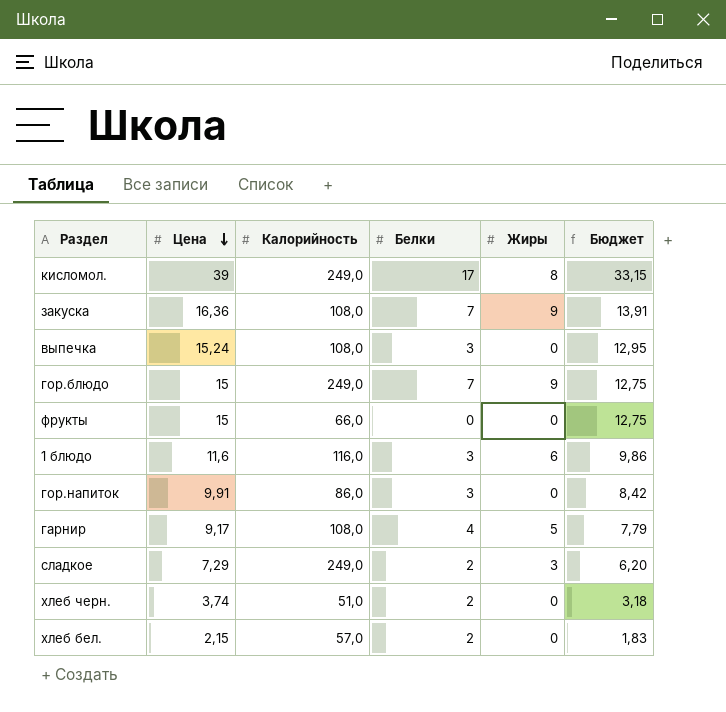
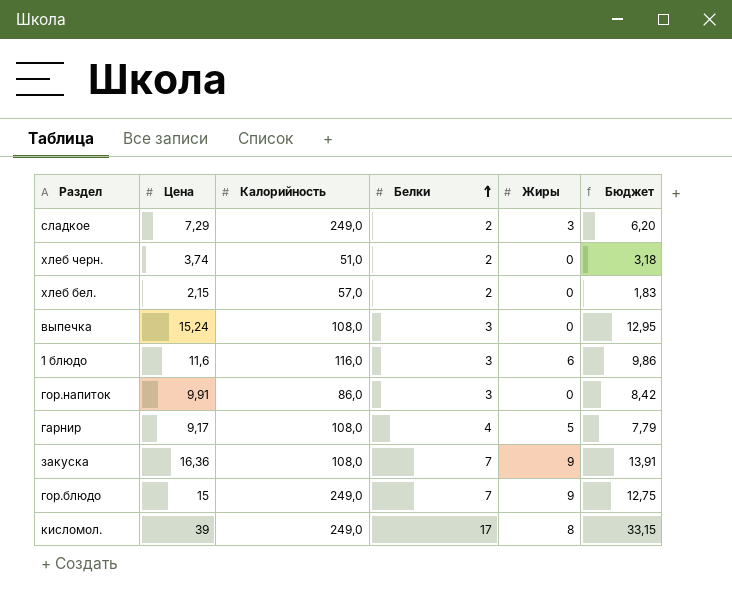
row order: Цена descending -> Белки ascending
row фрукты: 15 | 66,0 | 0 | 0 | 12,75 -> none

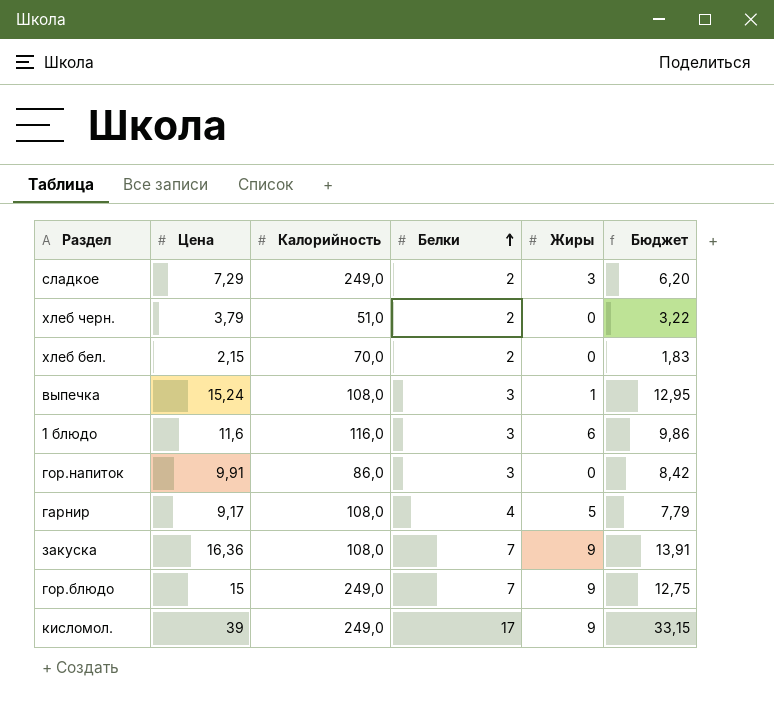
хлеб черн. | Цена: 3,74 -> 3,79
хлеб черн. | Бюджет: 3,18 -> 3,22
хлеб бел. | Калорийность: 57,0 -> 70,0
выпечка | Жиры: 0 -> 1
кисломол. | Жиры: 8 -> 9

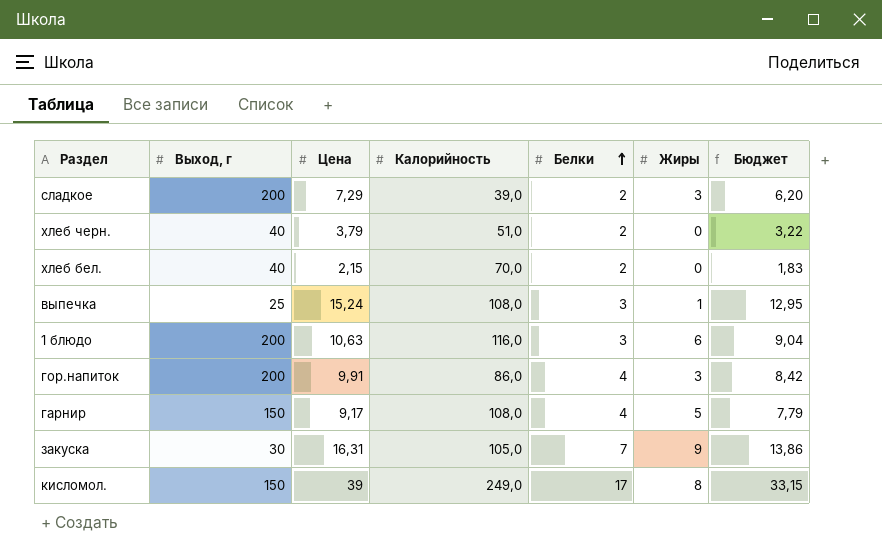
column Выход, г | position: none -> 2
row гор.блюдо: 15 | 249,0 | 7 | 9 | 12,75 -> none
сладкое | Калорийность: 249,0 -> 39,0
1 блюдо | Цена: 11,6 -> 10,63
1 блюдо | Бюджет: 9,86 -> 9,04
гор.напиток | Белки: 3 -> 4
гор.напиток | Жиры: 0 -> 3
закуска | Цена: 16,36 -> 16,31
закуска | Калорийность: 108,0 -> 105,0
закуска | Бюджет: 13,91 -> 13,86
кисломол. | Жиры: 9 -> 8

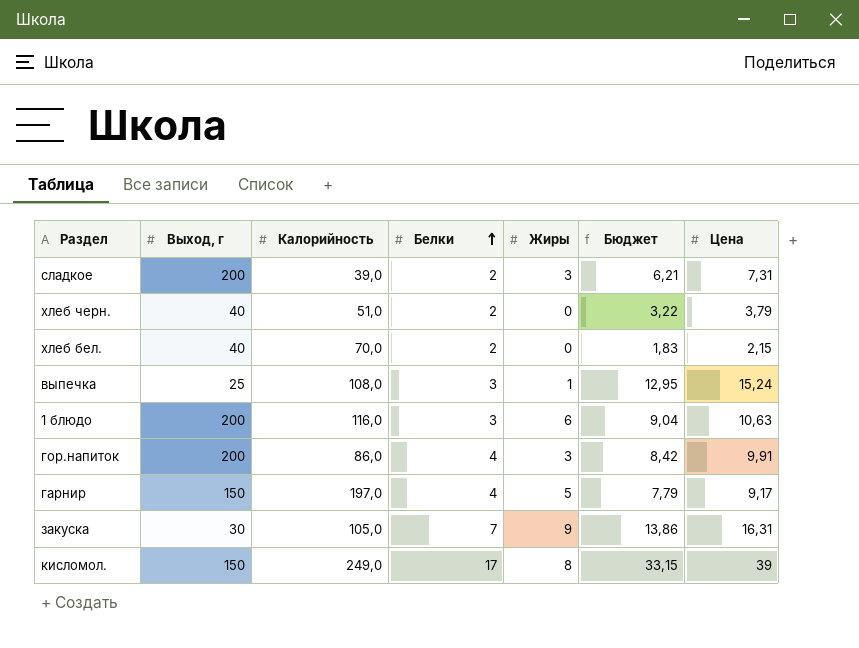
column Цена | position: 3 -> 7
сладкое | Бюджет: 6,20 -> 6,21
сладкое | Цена: 7,29 -> 7,31
гарнир | Калорийность: 108,0 -> 197,0

